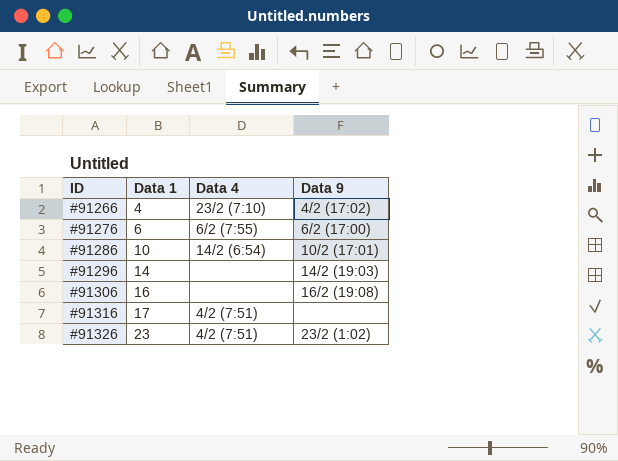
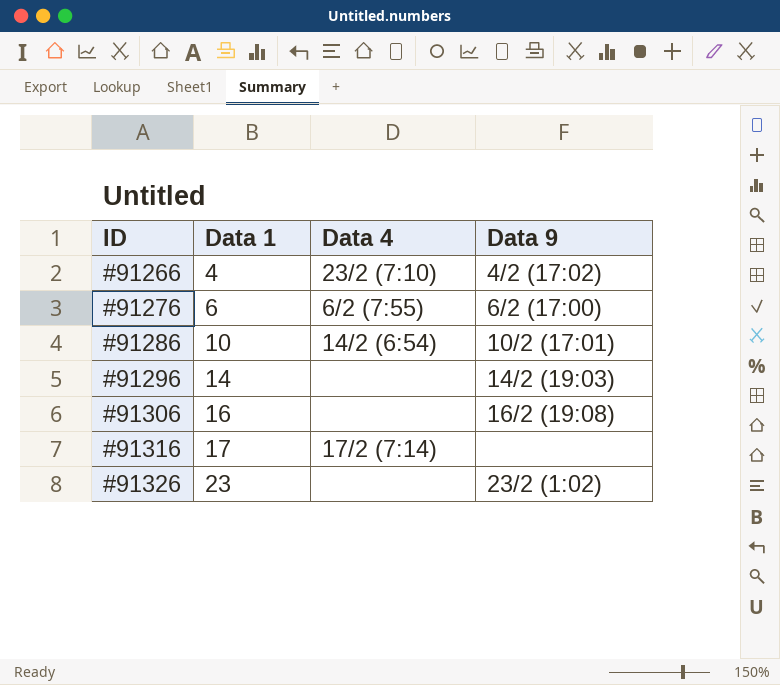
#91316 | Data 4: 4/2 (7:51) -> 17/2 (7:14)
#91326 | Data 4: 4/2 (7:51) -> none

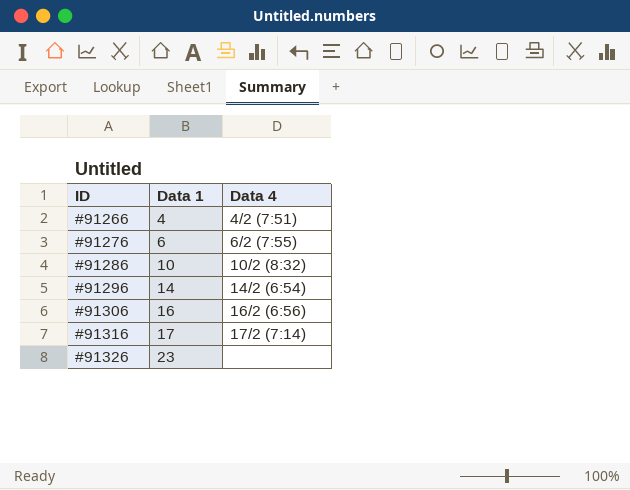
column Data 9 | position: 4 -> none
#91266 | Data 4: 23/2 (7:10) -> 4/2 (7:51)
#91286 | Data 4: 14/2 (6:54) -> 10/2 (8:32)
#91296 | Data 4: none -> 14/2 (6:54)
#91306 | Data 4: none -> 16/2 (6:56)

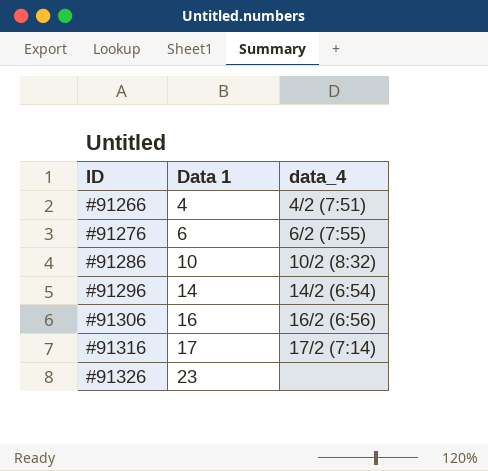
column name: Data 4 -> data_4

